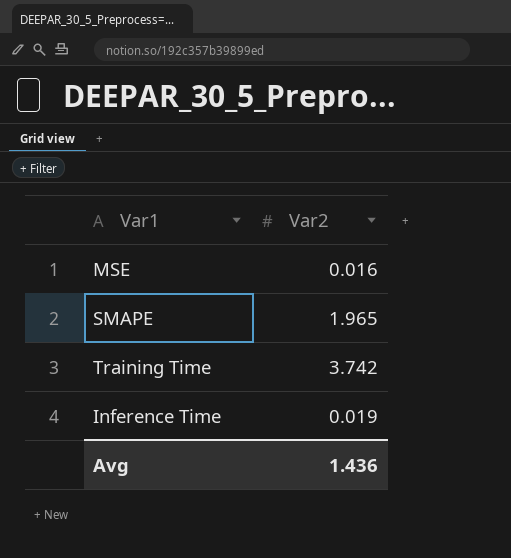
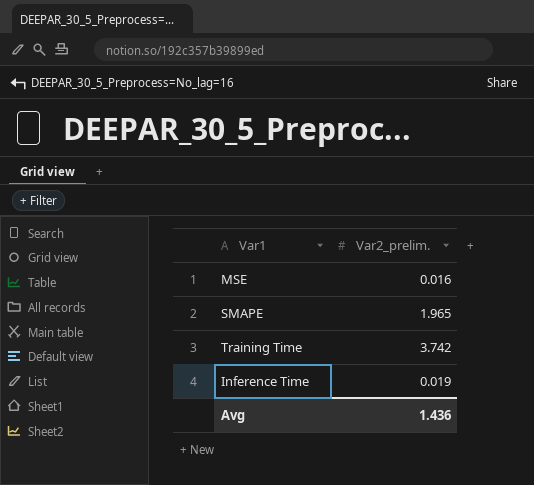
column name: Var2 -> Var2_prelim.

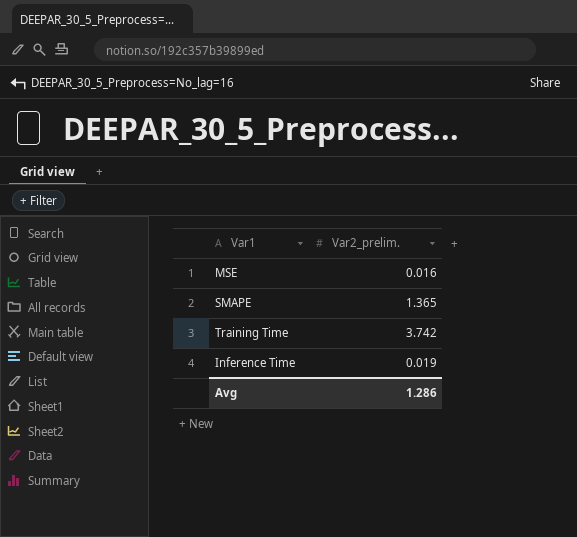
SMAPE | Var2_prelim.: 1.965 -> 1.365
Avg | Var2_prelim.: 1.436 -> 1.286

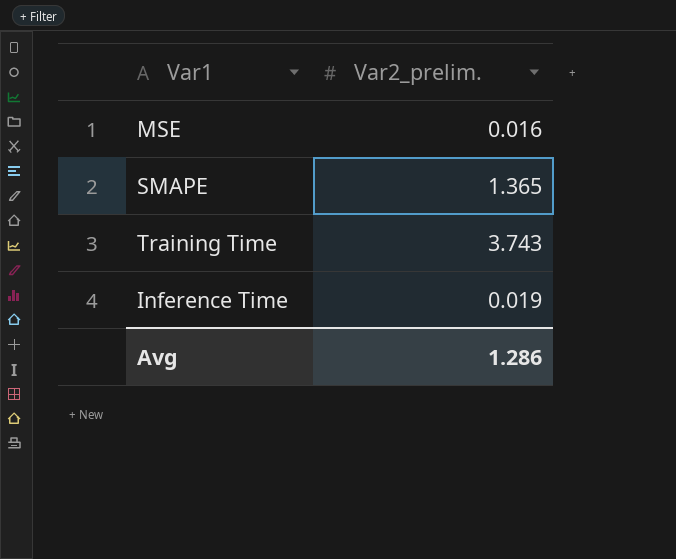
Training Time | Var2_prelim.: 3.742 -> 3.743

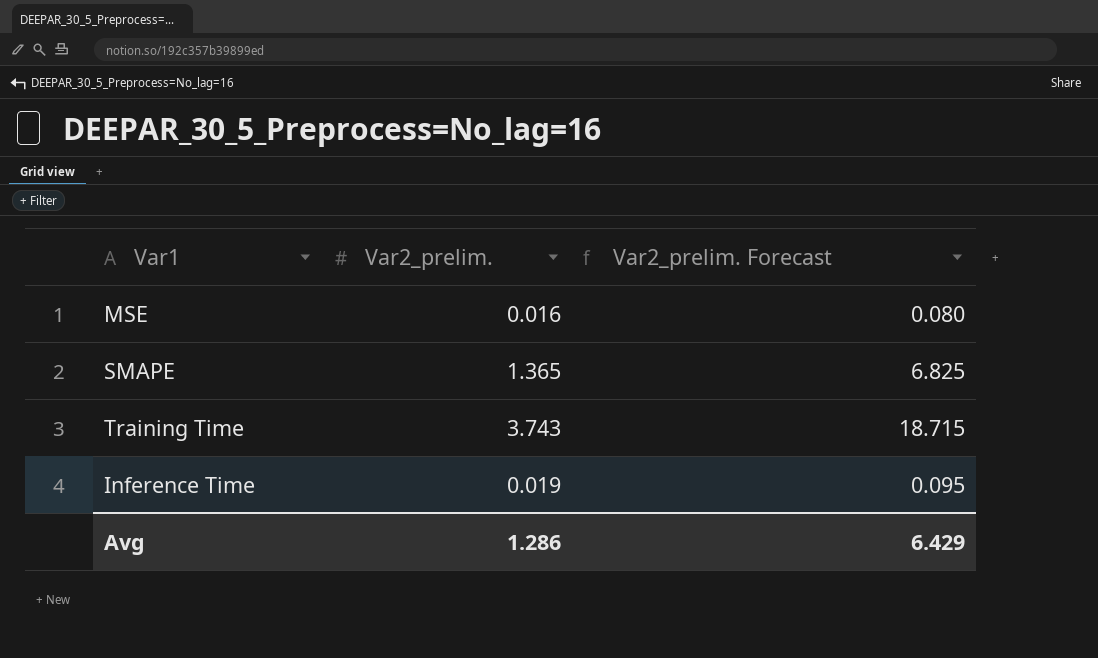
column Var2_prelim. Forecast | formula: none -> [Var2_prelim.] * 5

